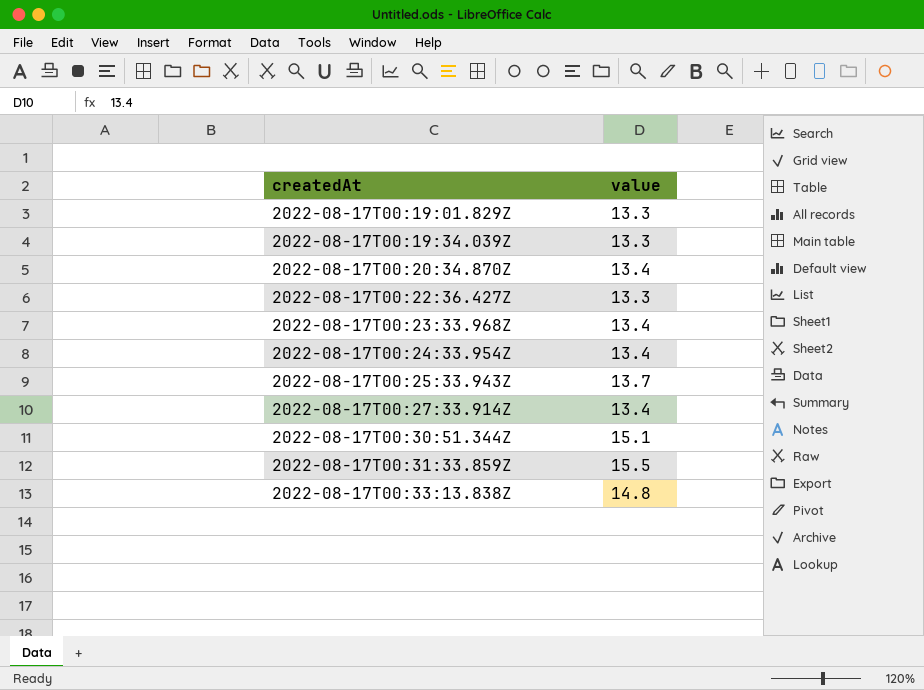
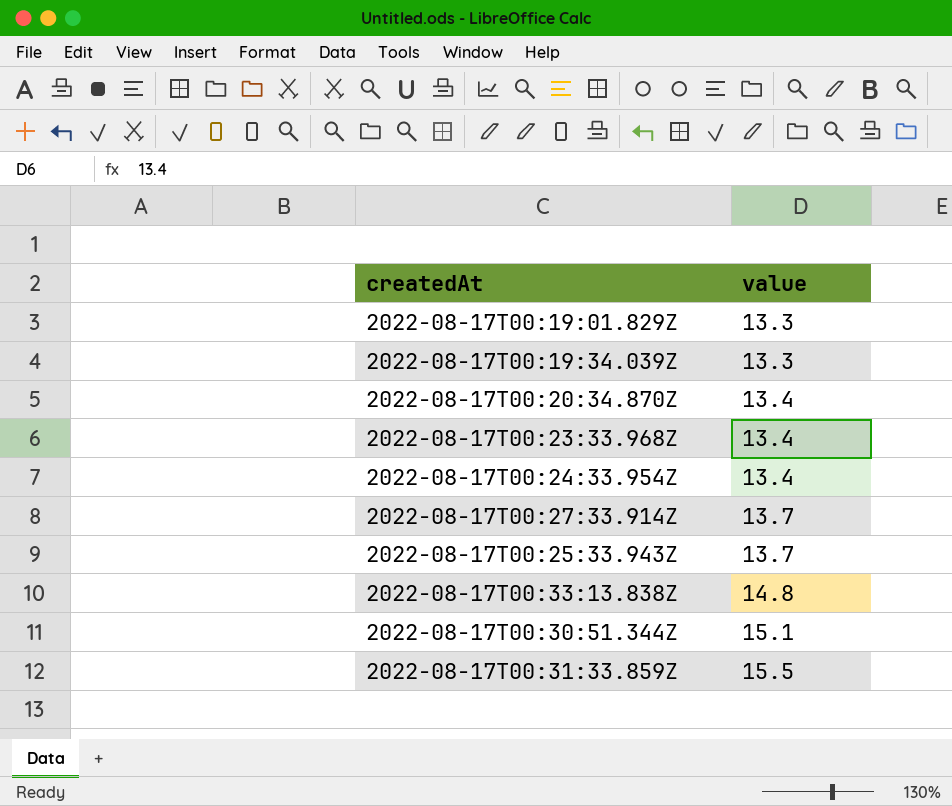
row order: createdAt ascending -> value ascending
row 2022-08-17T00:22:36.427Z: 13.3 -> none
2022-08-17T00:27:33.914Z | value: 13.4 -> 13.7

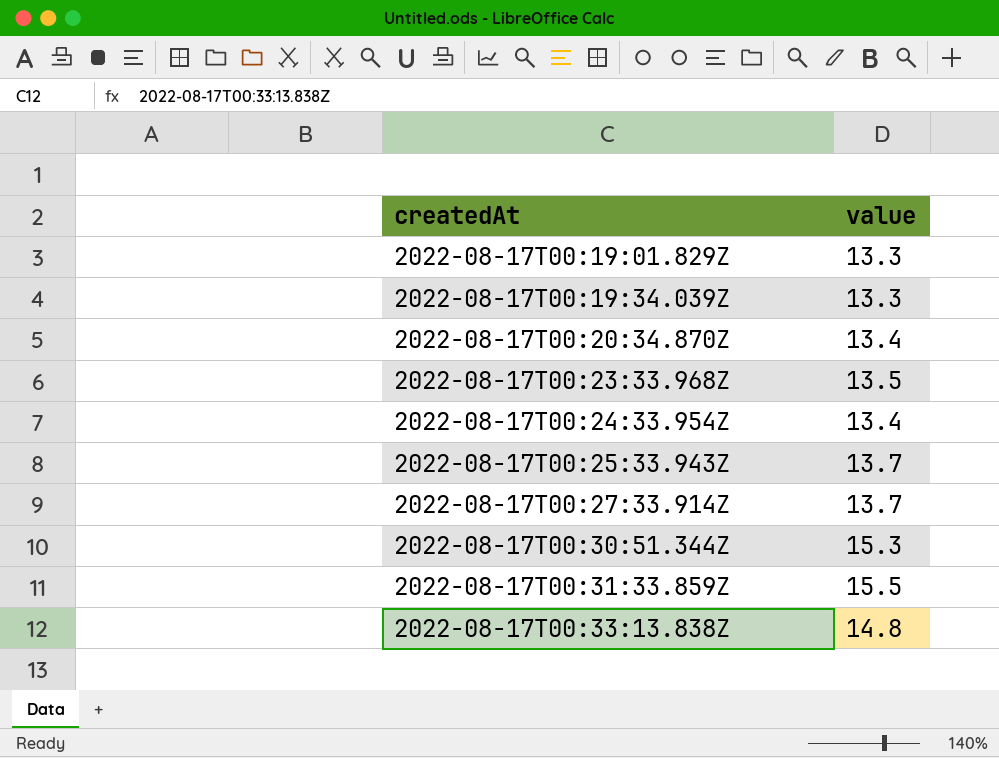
row order: value ascending -> createdAt ascending
2022-08-17T00:23:33.968Z | value: 13.4 -> 13.5
2022-08-17T00:30:51.344Z | value: 15.1 -> 15.3

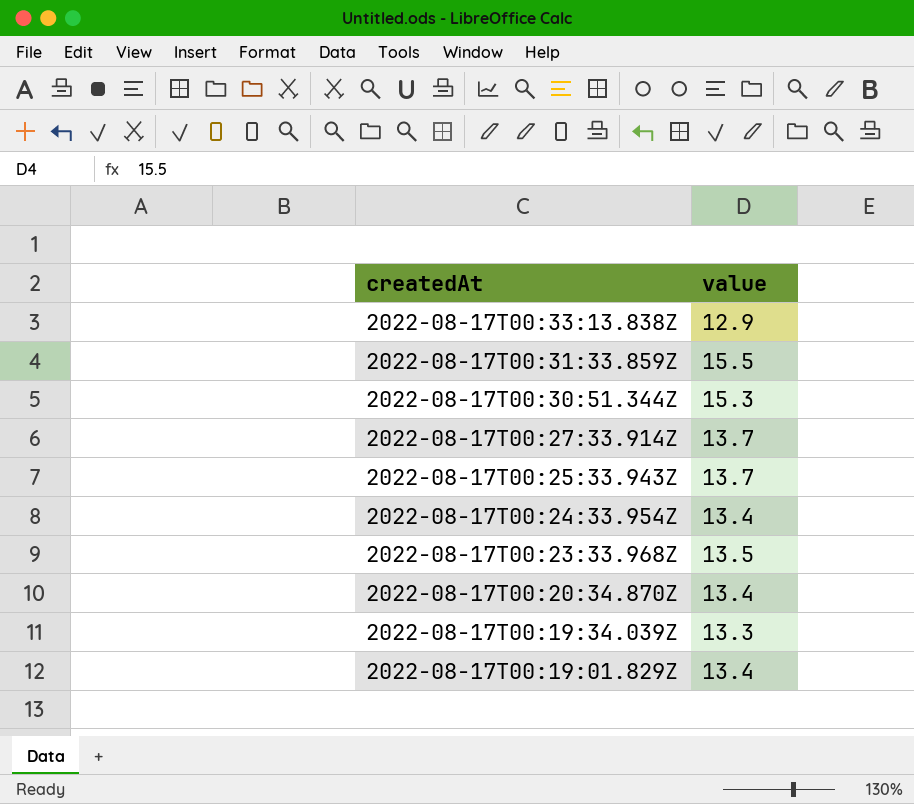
row order: createdAt ascending -> createdAt descending
2022-08-17T00:33:13.838Z | value: 14.8 -> 12.9
2022-08-17T00:19:01.829Z | value: 13.3 -> 13.4

